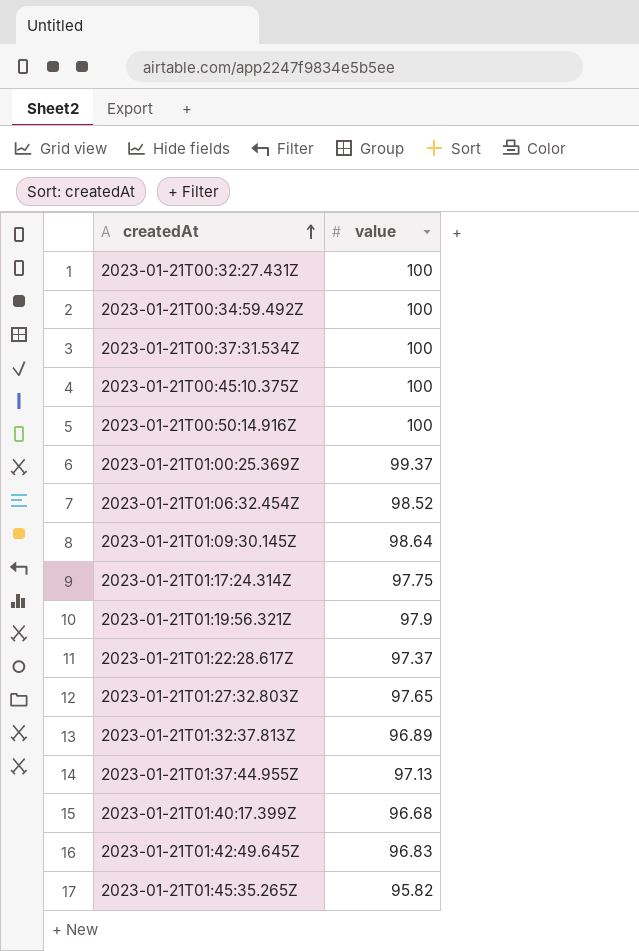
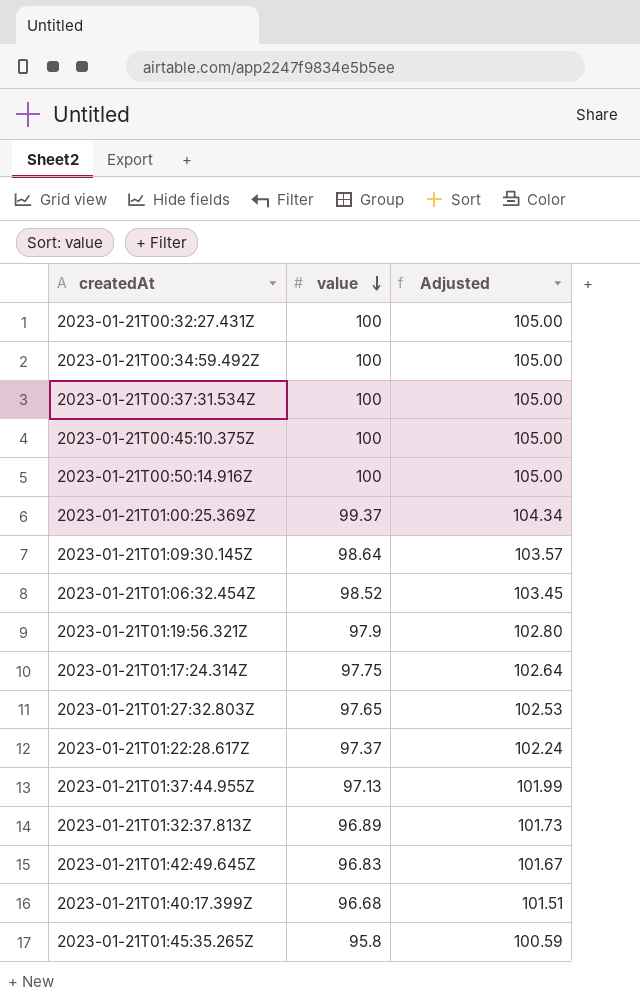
row order: createdAt ascending -> value descending
column Adjusted | formula: none -> [value] * 1.05
2023-01-21T01:45:35.265Z | value: 95.82 -> 95.8

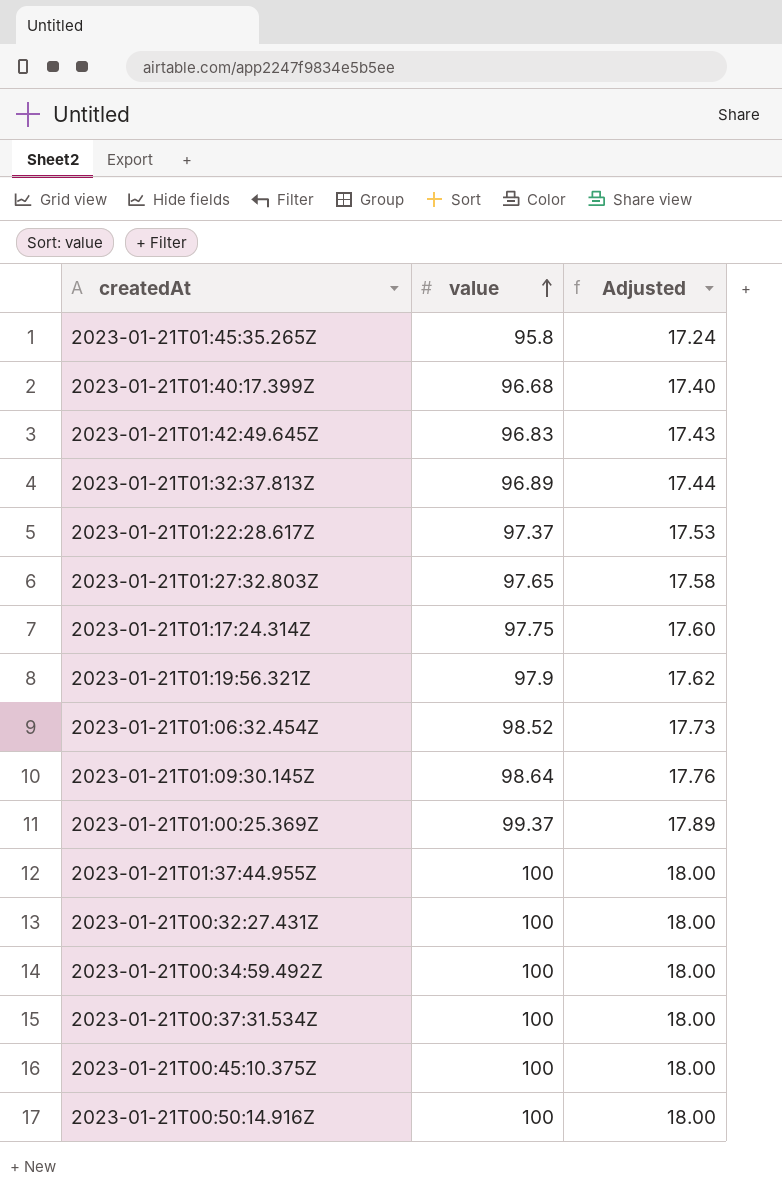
row order: value descending -> value ascending
column Adjusted | formula: [value] * 1.05 -> [value] * 0.18
2023-01-21T01:37:44.955Z | value: 97.13 -> 100

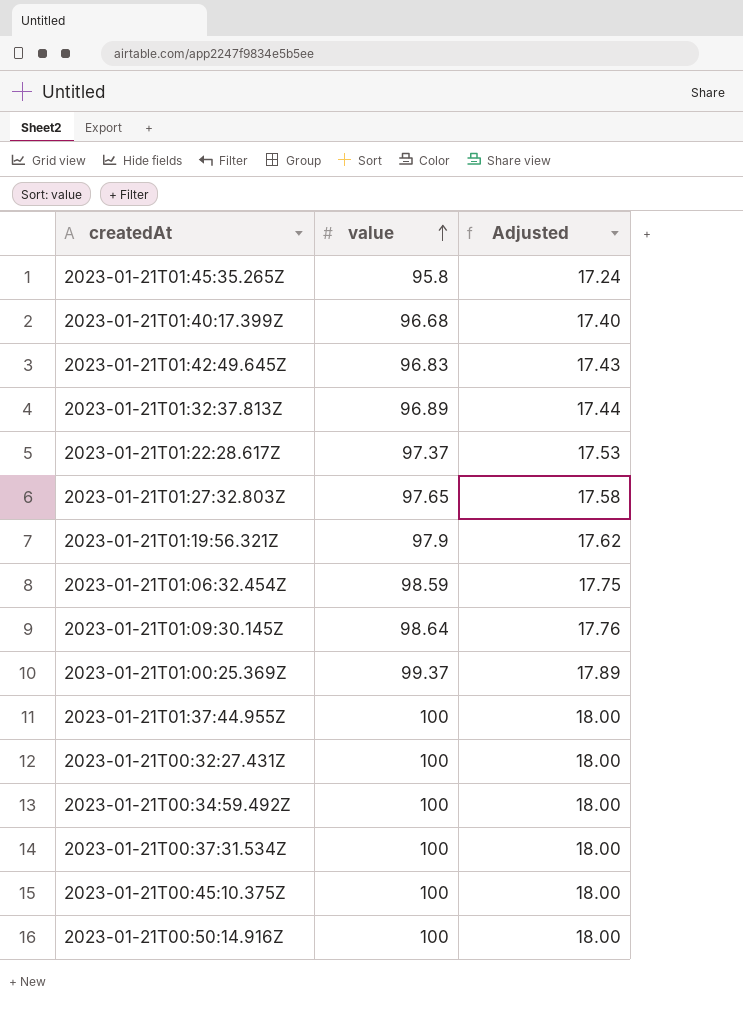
row 2023-01-21T01:17:24.314Z: 97.75 | 17.60 -> none
2023-01-21T01:06:32.454Z | value: 98.52 -> 98.59
2023-01-21T01:06:32.454Z | Adjusted: 17.73 -> 17.75

